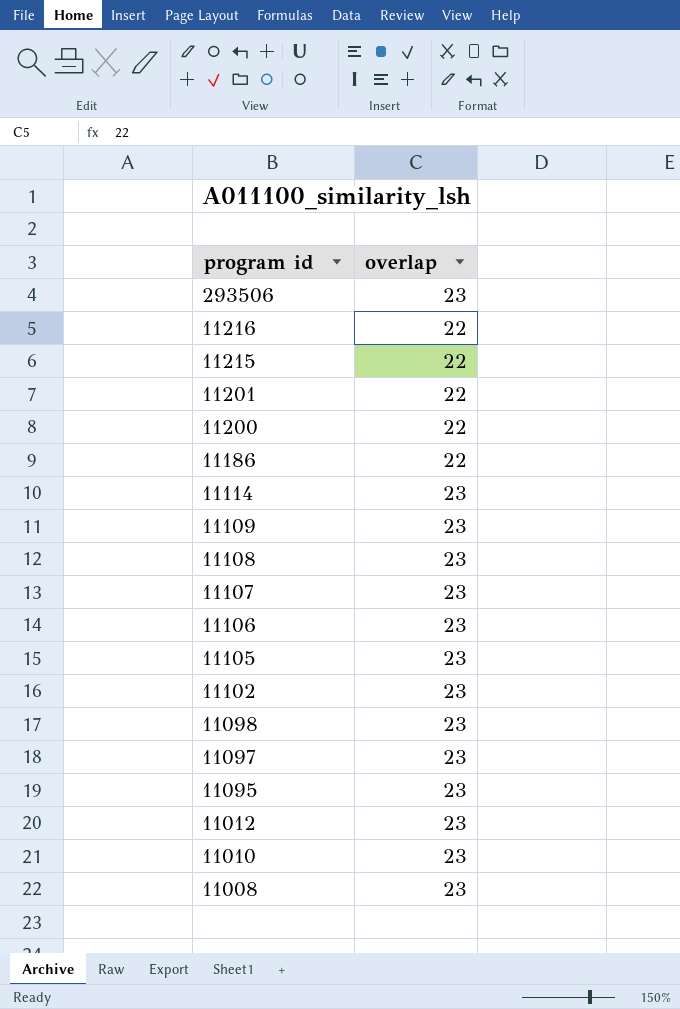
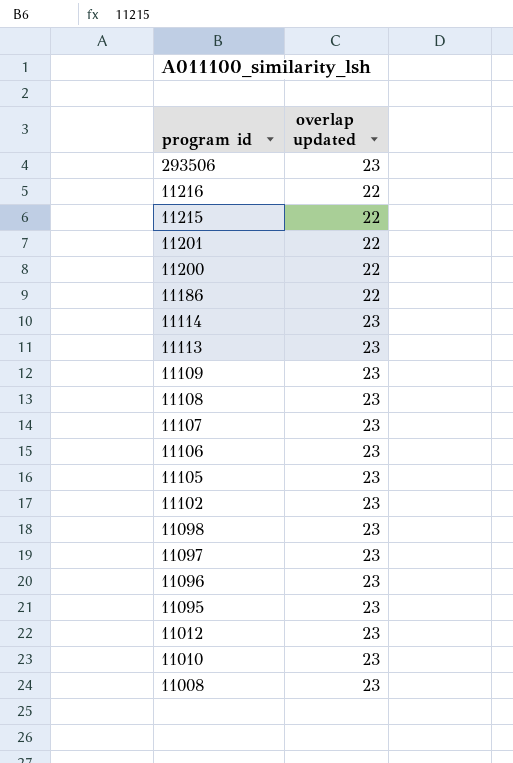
column name: overlap -> overlap updated
row 11113: none -> 23
row 11096: none -> 23

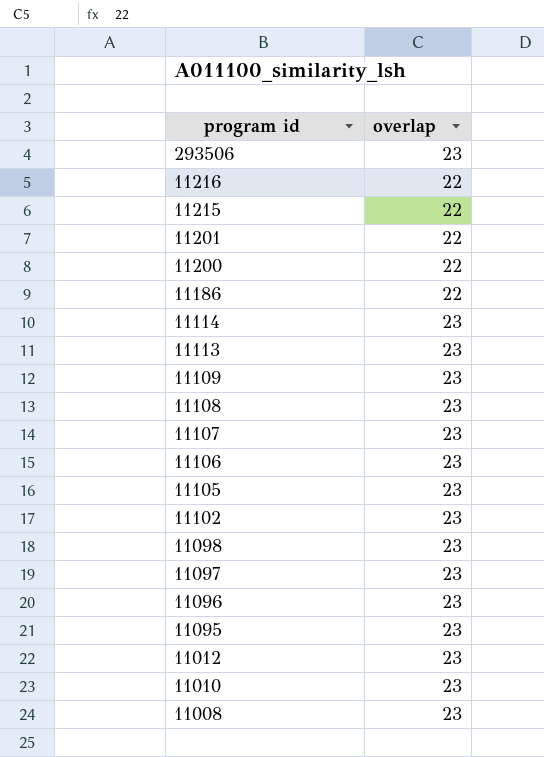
column name: overlap updated -> overlap

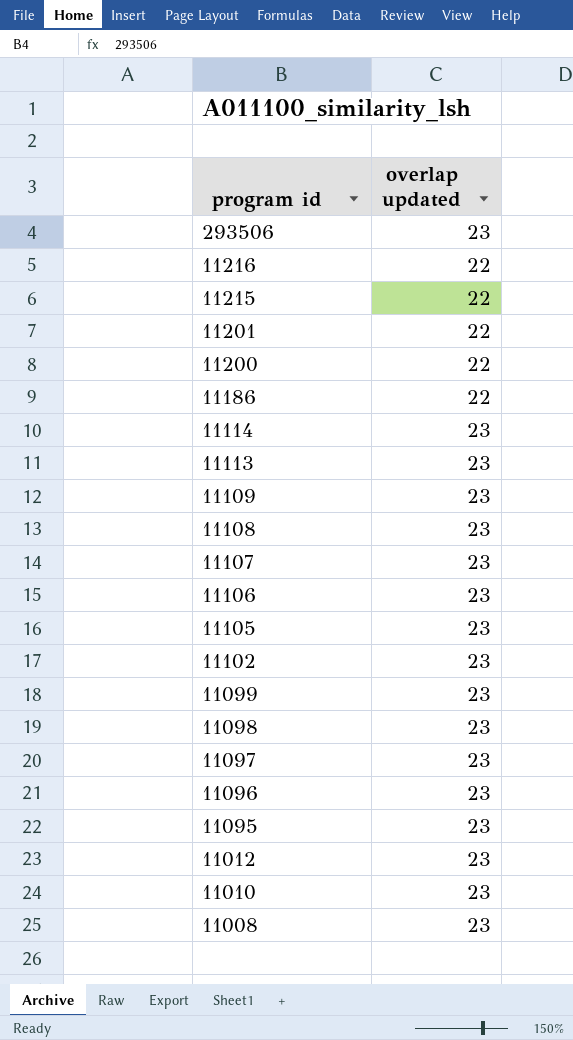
column name: overlap -> overlap updated
row 11099: none -> 23

